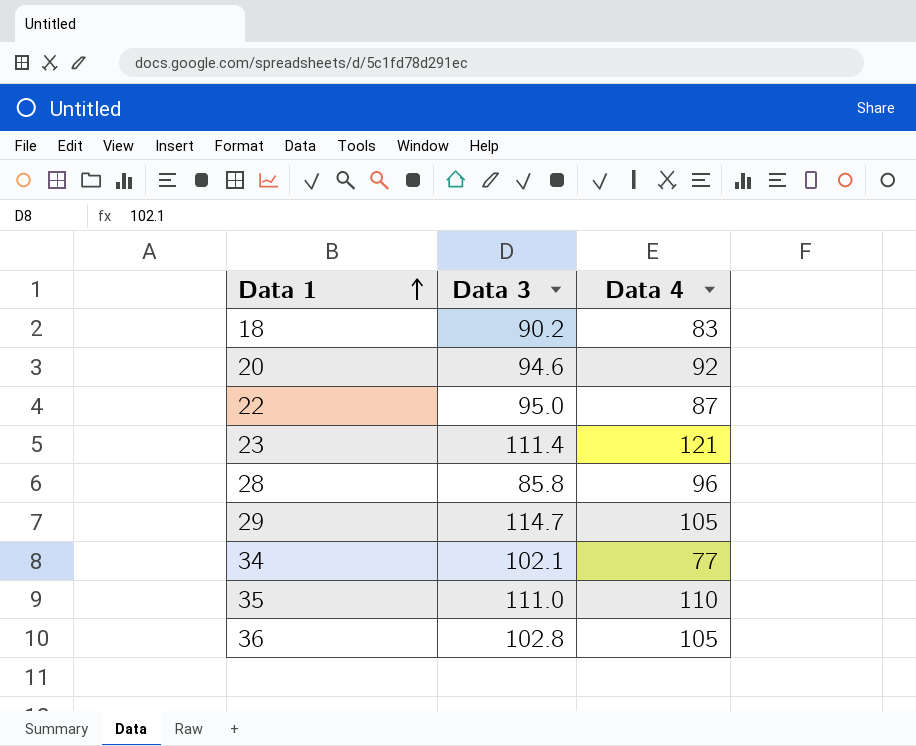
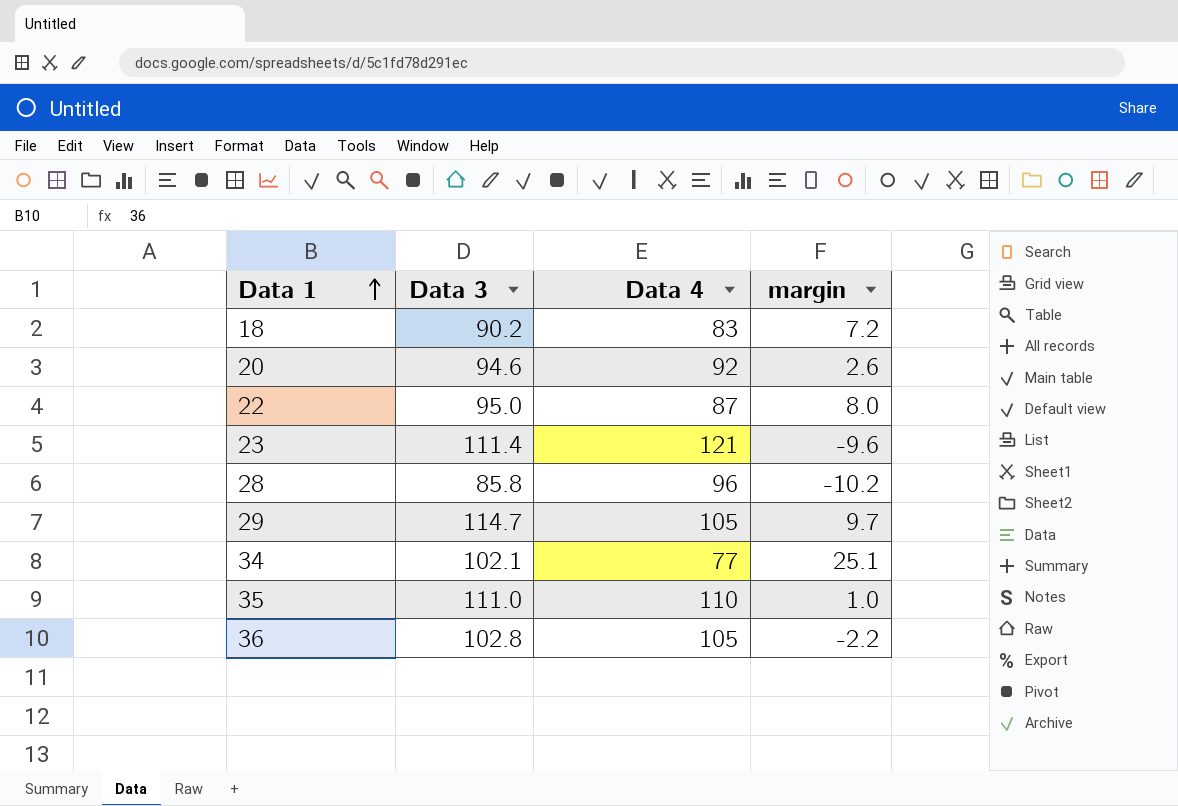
column margin | formula: none -> [Data 3] - [Data 4]

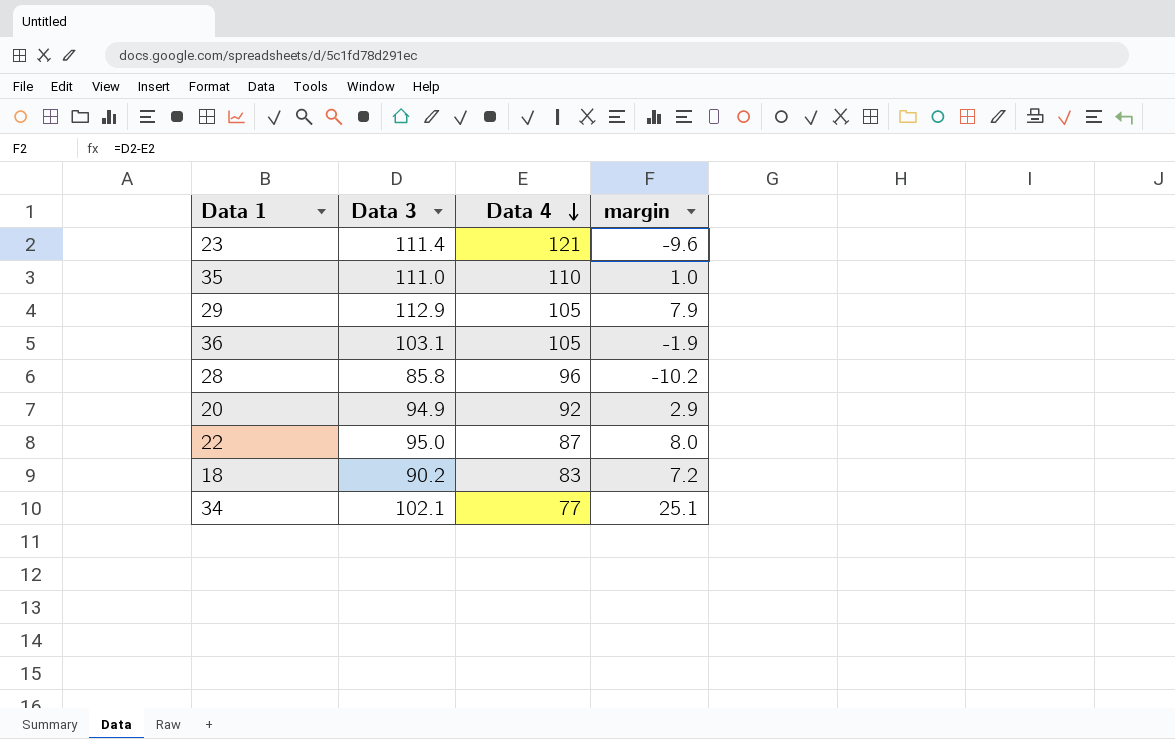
row order: Data 1 ascending -> Data 4 descending
29 | Data 3: 114.7 -> 112.9
29 | margin: 9.7 -> 7.9
36 | Data 3: 102.8 -> 103.1
36 | margin: -2.2 -> -1.9
20 | Data 3: 94.6 -> 94.9
20 | margin: 2.6 -> 2.9

